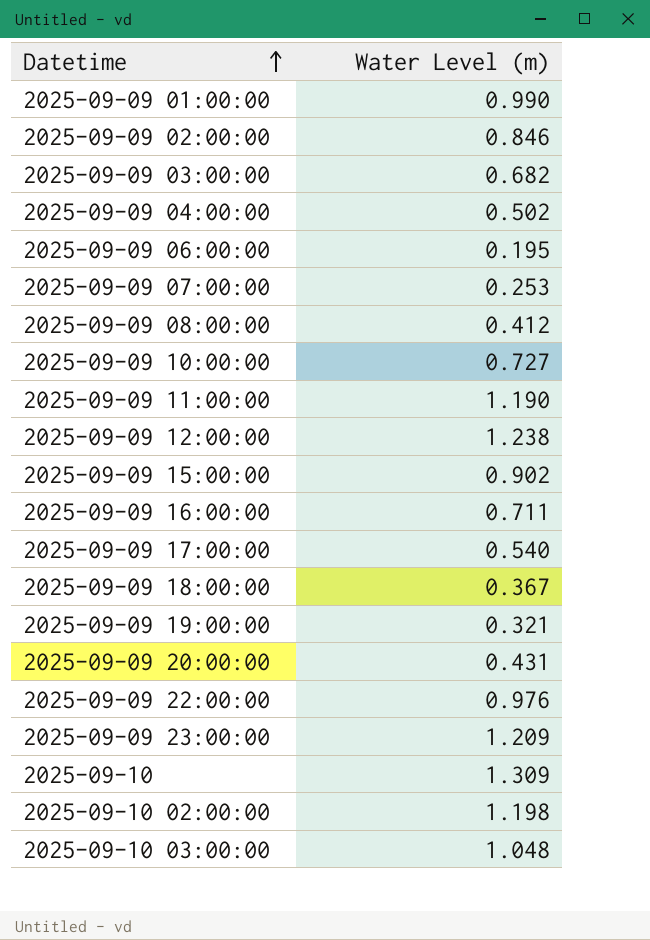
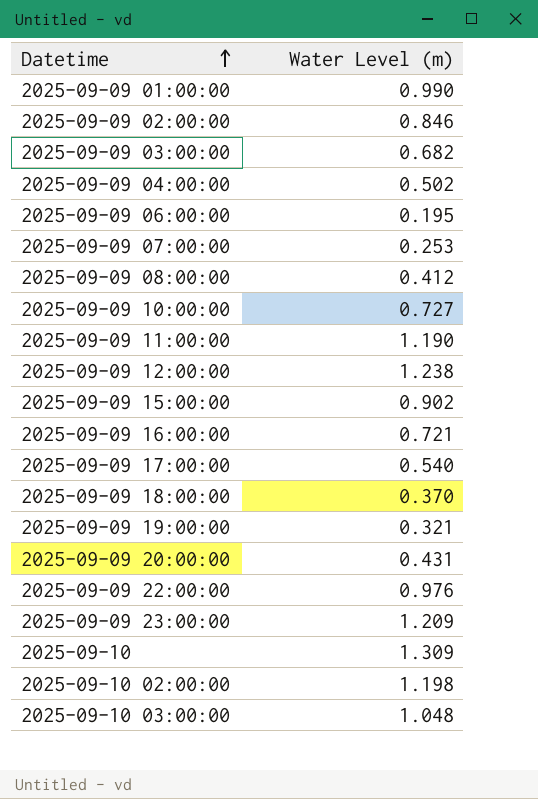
2025-09-09 16:00:00 | Water Level (m): 0.711 -> 0.721
2025-09-09 18:00:00 | Water Level (m): 0.367 -> 0.370

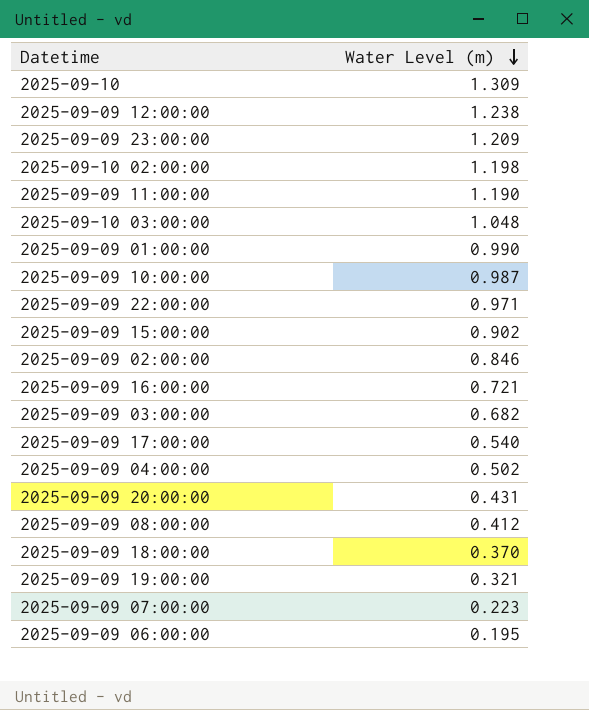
row order: Datetime ascending -> Water Level (m) descending
2025-09-09 10:00:00 | Water Level (m): 0.727 -> 0.987
2025-09-09 22:00:00 | Water Level (m): 0.976 -> 0.971
2025-09-09 07:00:00 | Water Level (m): 0.253 -> 0.223

